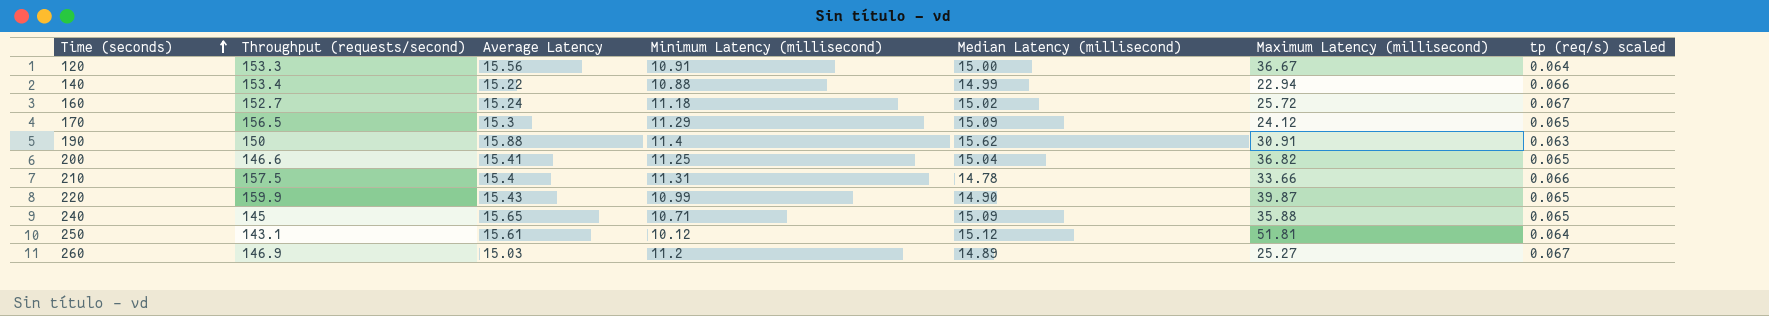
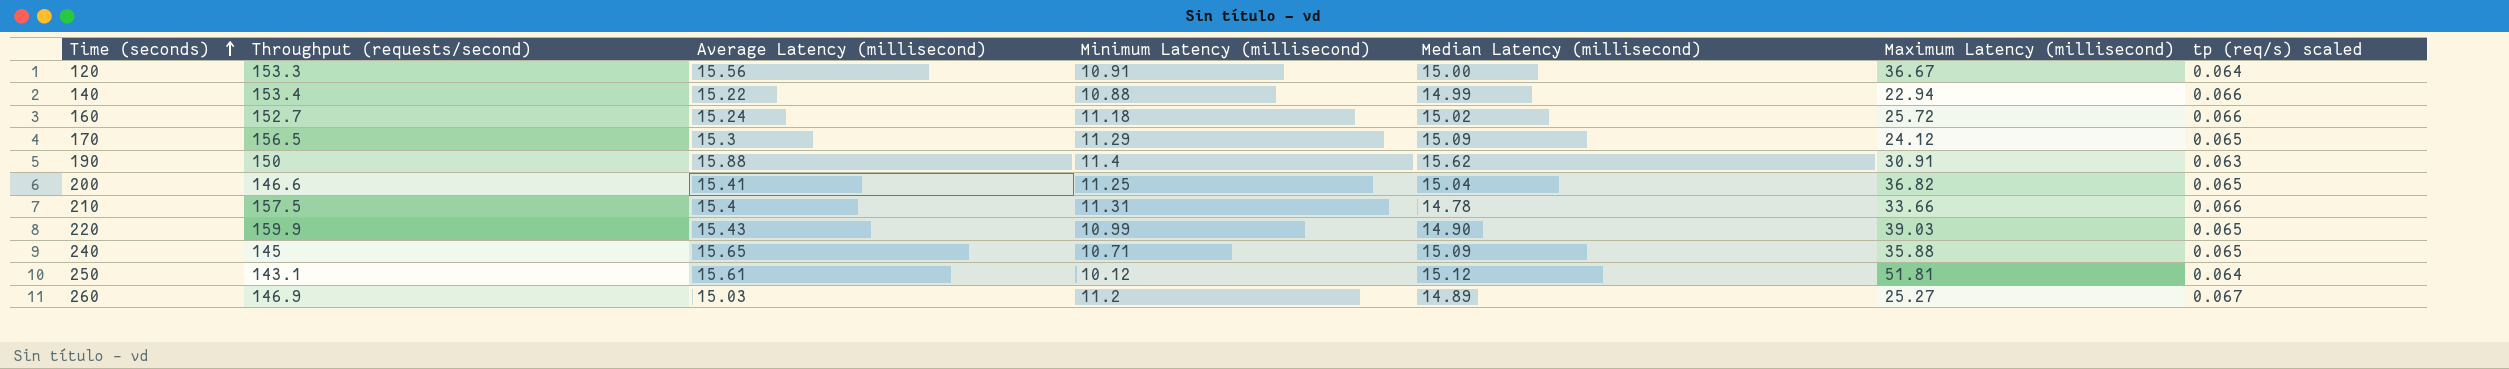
column name: Average Latency -> Average Latency (millisecond)
160 | tp (req/s) scaled: 0.067 -> 0.066
220 | Maximum Latency (millisecond): 39.87 -> 39.03

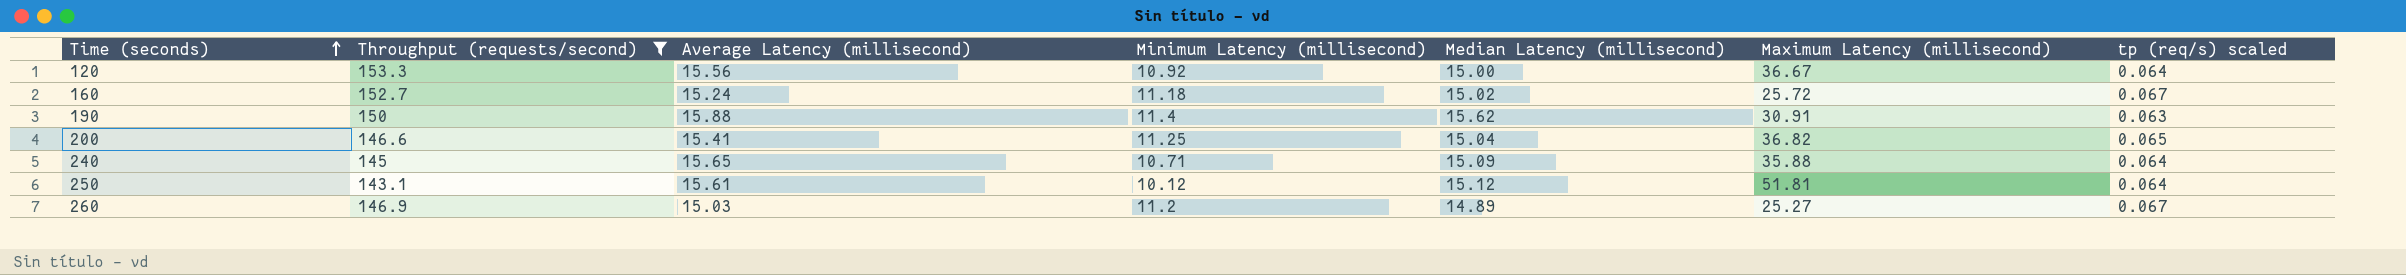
filter: none -> Throughput (requests/second) <= 153.3
120 | Minimum Latency (millisecond): 10.91 -> 10.92
160 | tp (req/s) scaled: 0.066 -> 0.067
240 | tp (req/s) scaled: 0.065 -> 0.064

